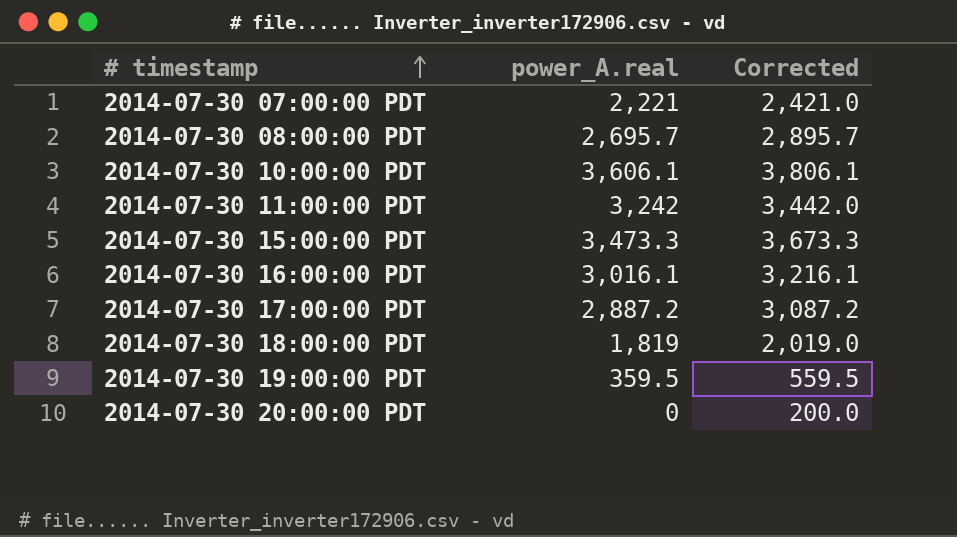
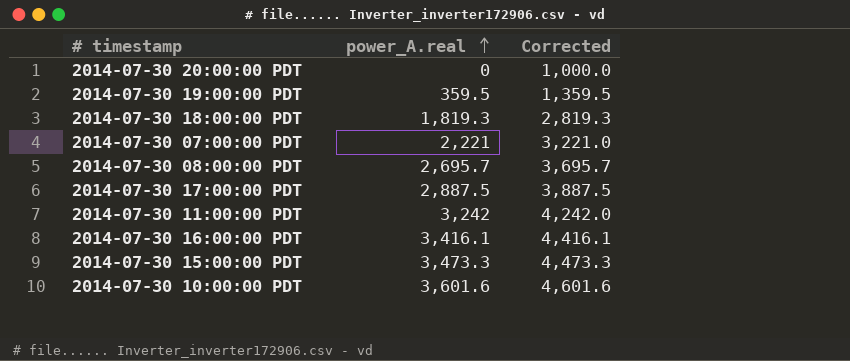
row order: # timestamp ascending -> power_A.real ascending
column Corrected | formula: [power_A.real] + 200 -> [power_A.real] + 1000
2014-07-30 18:00:00 PDT | power_A.real: 1,819 -> 1,819.3
2014-07-30 17:00:00 PDT | power_A.real: 2,887.2 -> 2,887.5
2014-07-30 16:00:00 PDT | power_A.real: 3,016.1 -> 3,416.1
2014-07-30 10:00:00 PDT | power_A.real: 3,606.1 -> 3,601.6

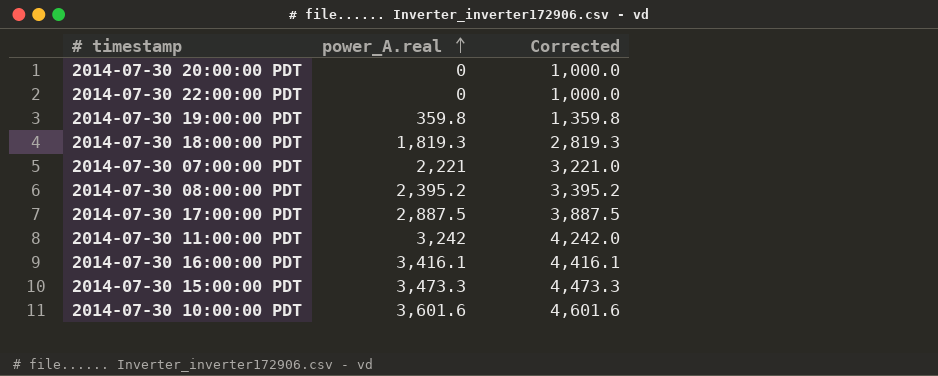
row 2014-07-30 22:00:00 PDT: none -> 0 | 1,000.0
2014-07-30 19:00:00 PDT | power_A.real: 359.5 -> 359.8
2014-07-30 19:00:00 PDT | Corrected: 1,359.5 -> 1,359.8
2014-07-30 08:00:00 PDT | power_A.real: 2,695.7 -> 2,395.2
2014-07-30 08:00:00 PDT | Corrected: 3,695.7 -> 3,395.2

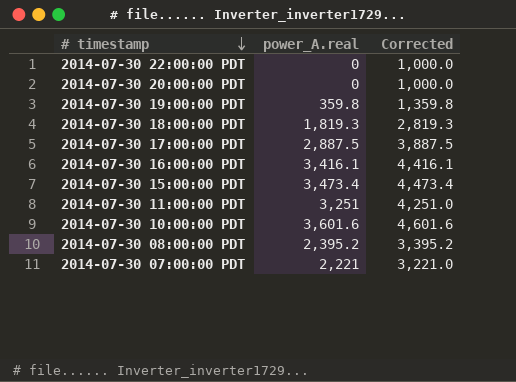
row order: power_A.real ascending -> # timestamp descending
2014-07-30 15:00:00 PDT | power_A.real: 3,473.3 -> 3,473.4
2014-07-30 15:00:00 PDT | Corrected: 4,473.3 -> 4,473.4
2014-07-30 11:00:00 PDT | power_A.real: 3,242 -> 3,251
2014-07-30 11:00:00 PDT | Corrected: 4,242.0 -> 4,251.0

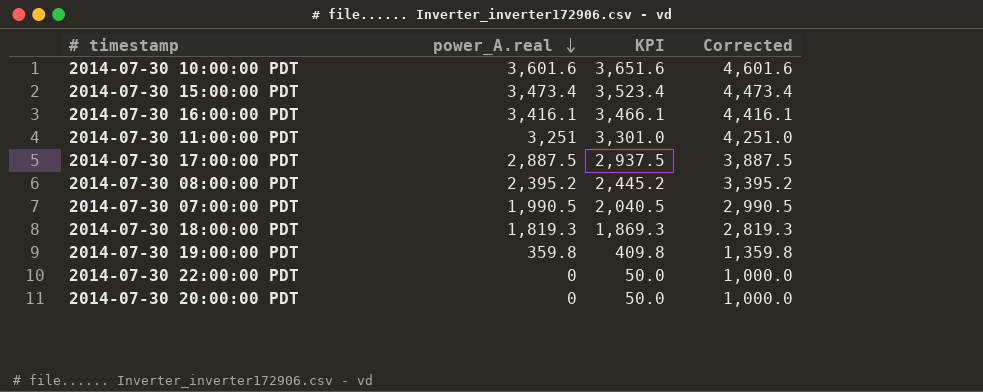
row order: # timestamp descending -> power_A.real descending
column KPI | formula: none -> [power_A.real] + 50
2014-07-30 07:00:00 PDT | power_A.real: 2,221 -> 1,990.5
2014-07-30 07:00:00 PDT | Corrected: 3,221.0 -> 2,990.5

